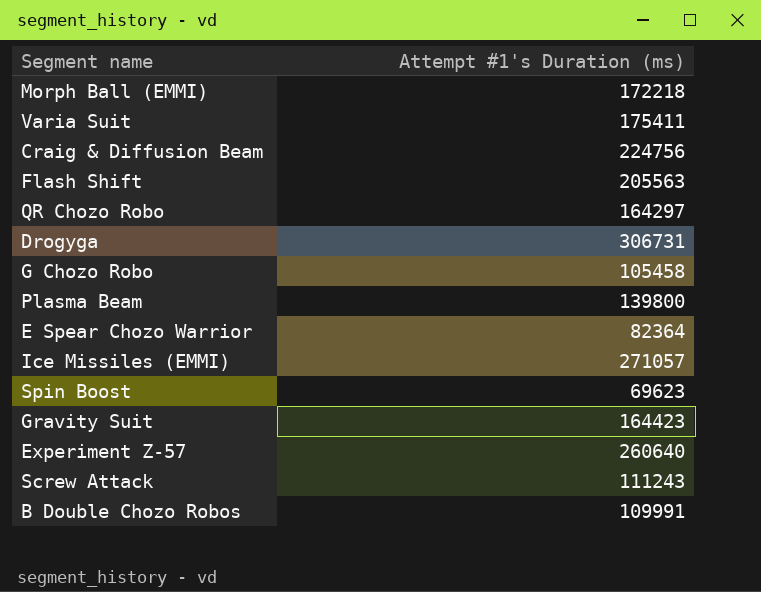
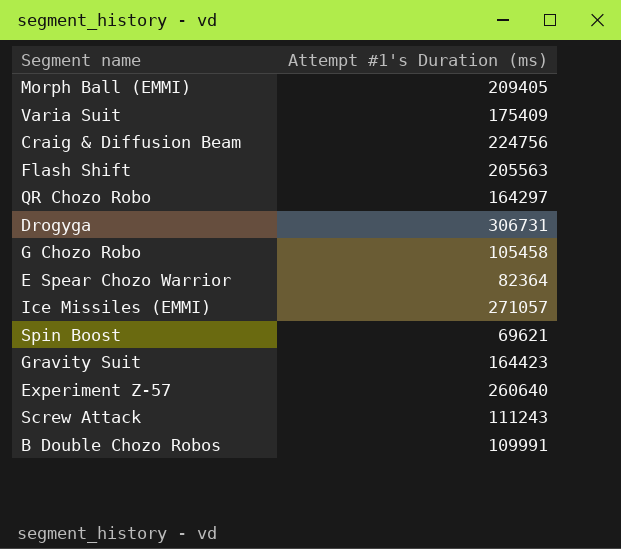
row Plasma Beam: 139800 -> none
Morph Ball (EMMI) | Attempt #1's Duration (ms): 172218 -> 209405
Varia Suit | Attempt #1's Duration (ms): 175411 -> 175409
Spin Boost | Attempt #1's Duration (ms): 69623 -> 69621

